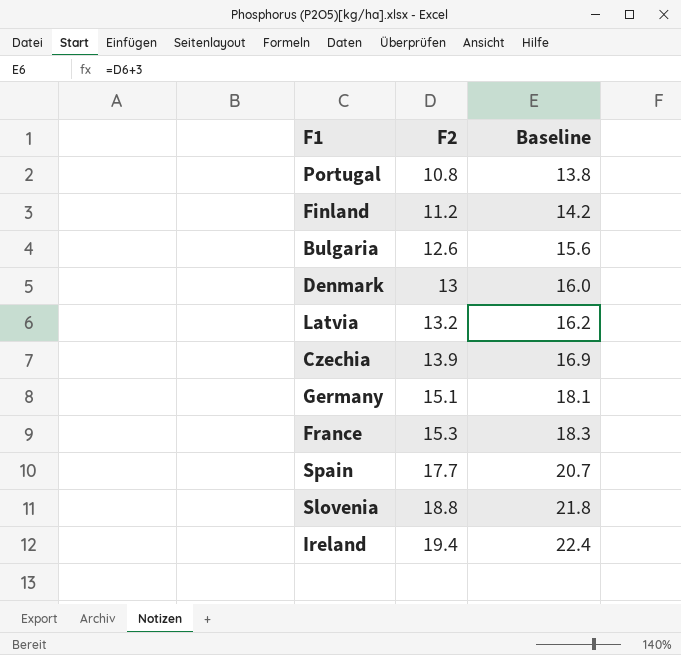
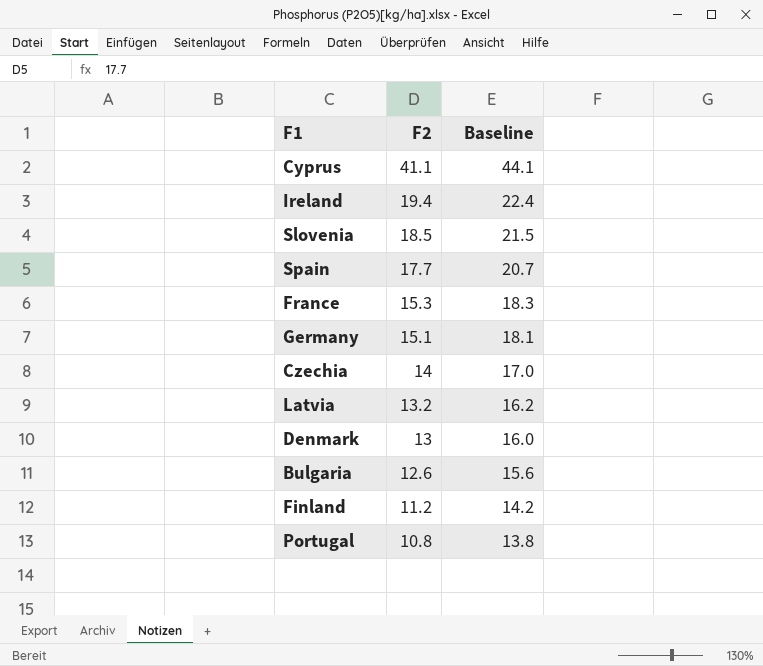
row order: F2 ascending -> F2 descending
row Cyprus: none -> 41.1 | 44.1
Slovenia | F2: 18.8 -> 18.5
Slovenia | Baseline: 21.8 -> 21.5
Czechia | F2: 13.9 -> 14
Czechia | Baseline: 16.9 -> 17.0

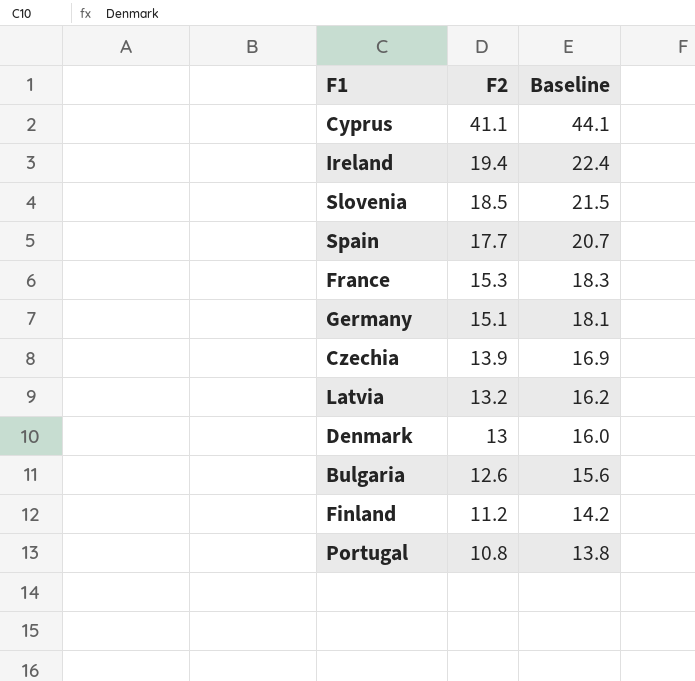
Czechia | F2: 14 -> 13.9
Czechia | Baseline: 17.0 -> 16.9

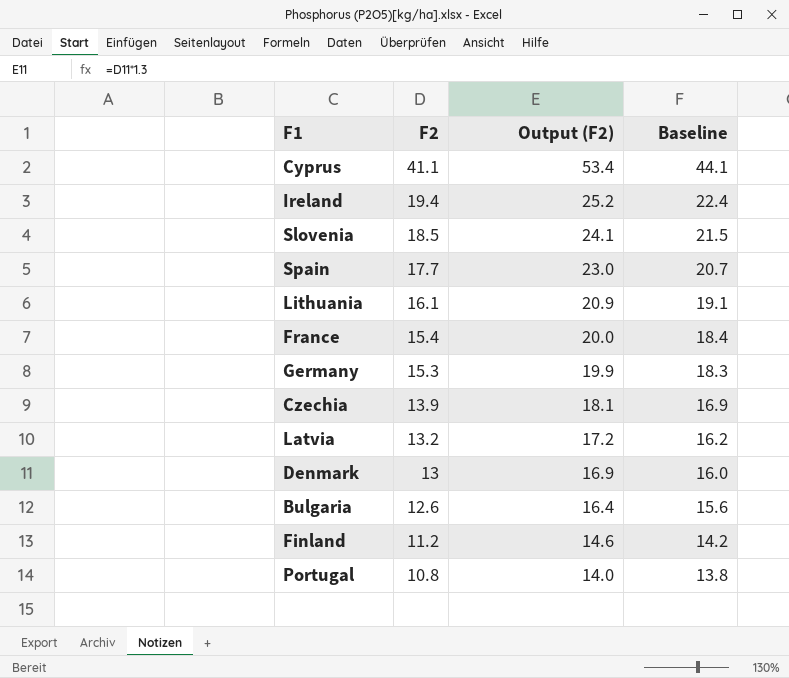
column Output (F2) | formula: none -> [F2] * 1.3
row Lithuania: none -> 16.1 | 20.9 | 19.1
France | F2: 15.3 -> 15.4
France | Baseline: 18.3 -> 18.4
Germany | F2: 15.1 -> 15.3
Germany | Baseline: 18.1 -> 18.3

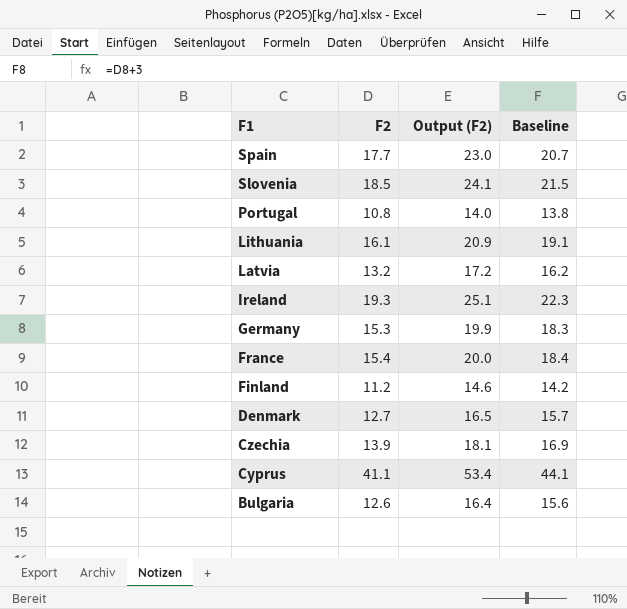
row order: F2 descending -> F1 descending
Ireland | F2: 19.4 -> 19.3
Ireland | Output (F2): 25.2 -> 25.1
Ireland | Baseline: 22.4 -> 22.3
Denmark | F2: 13 -> 12.7
Denmark | Output (F2): 16.9 -> 16.5
Denmark | Baseline: 16.0 -> 15.7

